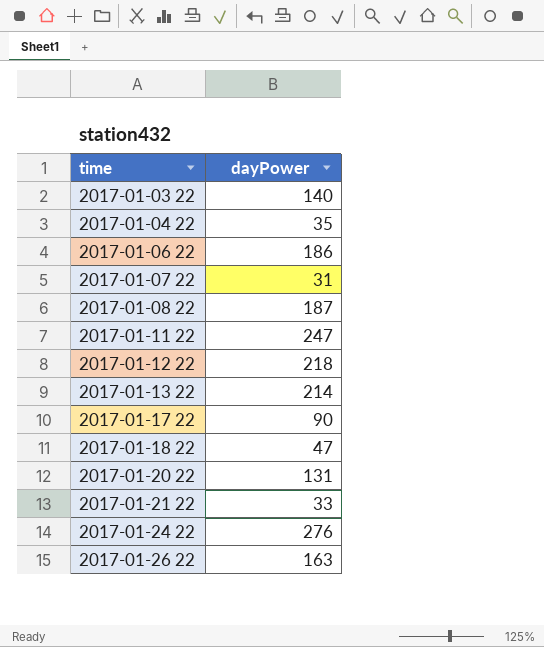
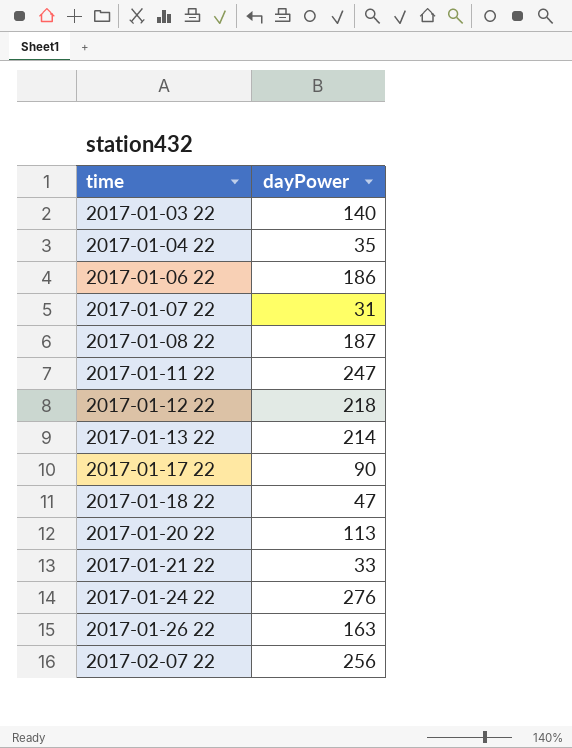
2017-01-20 22 | dayPower: 131 -> 113
row 2017-02-07 22: none -> 256

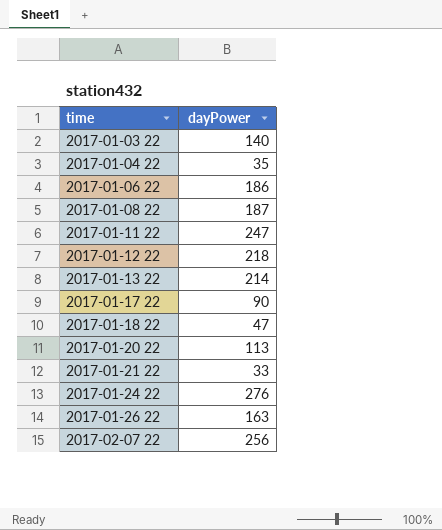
row 2017-01-07 22: 31 -> none

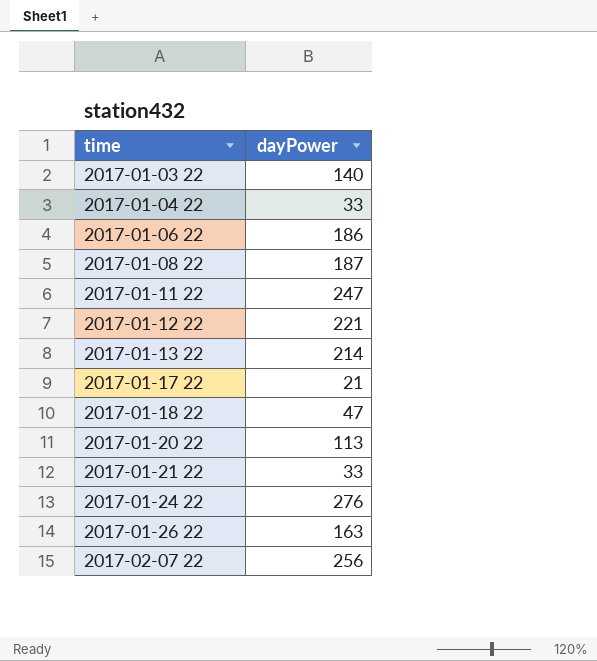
2017-01-04 22 | dayPower: 35 -> 33
2017-01-12 22 | dayPower: 218 -> 221
2017-01-17 22 | dayPower: 90 -> 21

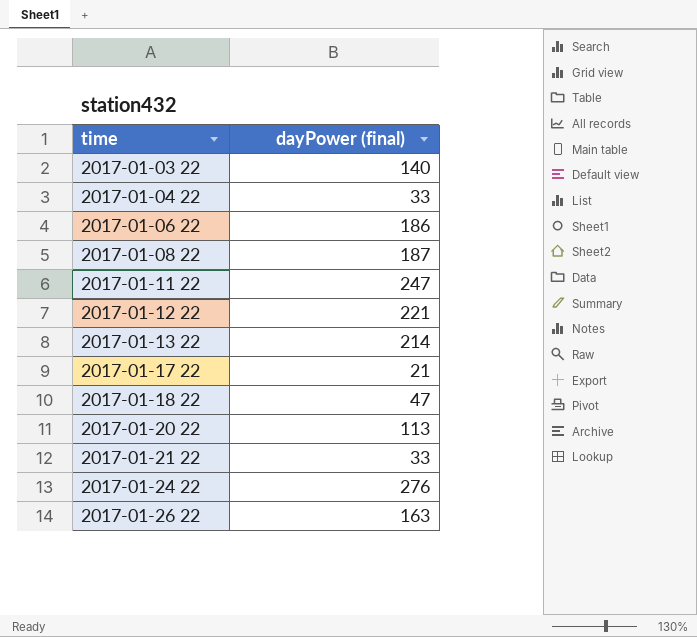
column name: dayPower -> dayPower (final)
row 2017-02-07 22: 256 -> none

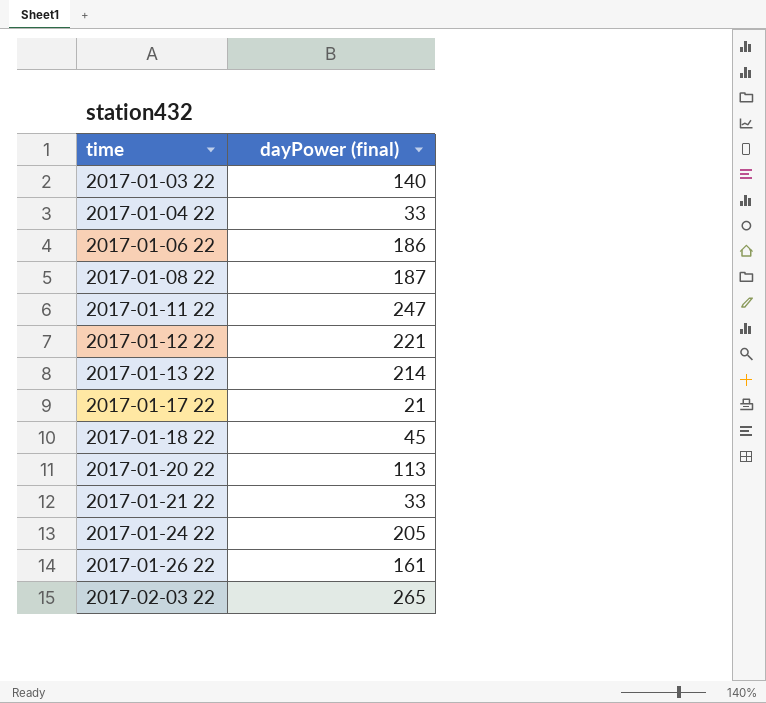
2017-01-18 22 | dayPower (final): 47 -> 45
2017-01-24 22 | dayPower (final): 276 -> 205
2017-01-26 22 | dayPower (final): 163 -> 161
row 2017-02-03 22: none -> 265

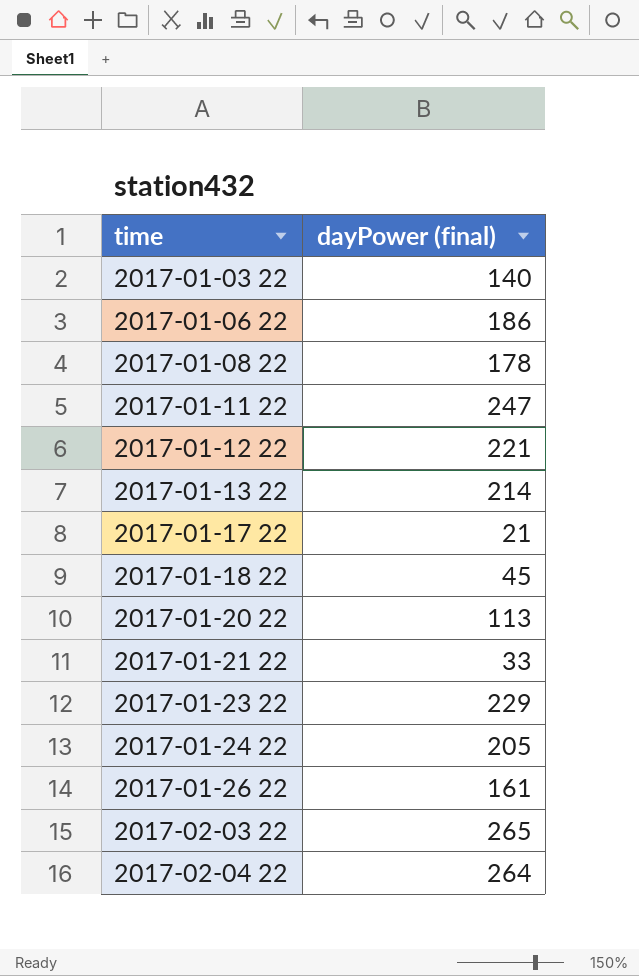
row 2017-01-04 22: 33 -> none
2017-01-08 22 | dayPower (final): 187 -> 178
row 2017-01-23 22: none -> 229
row 2017-02-04 22: none -> 264

